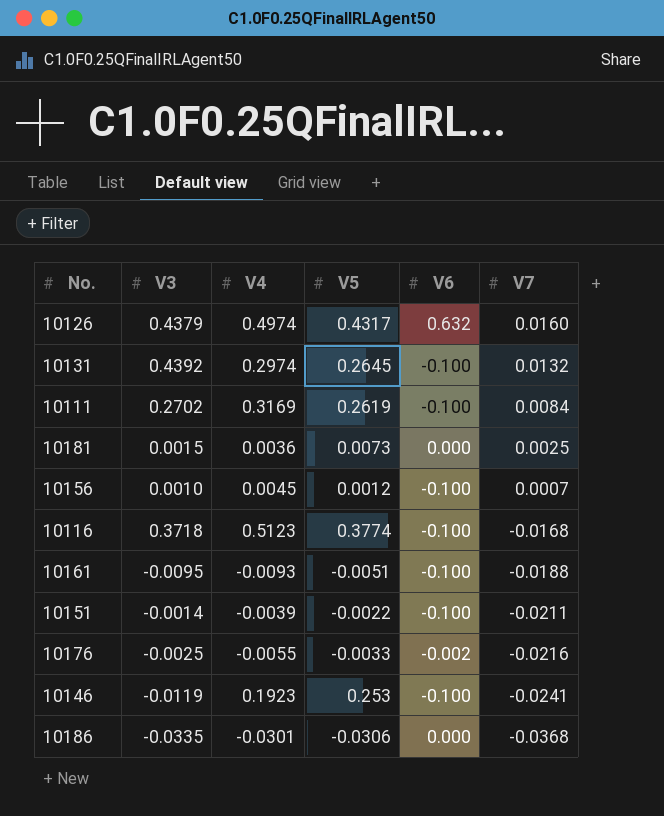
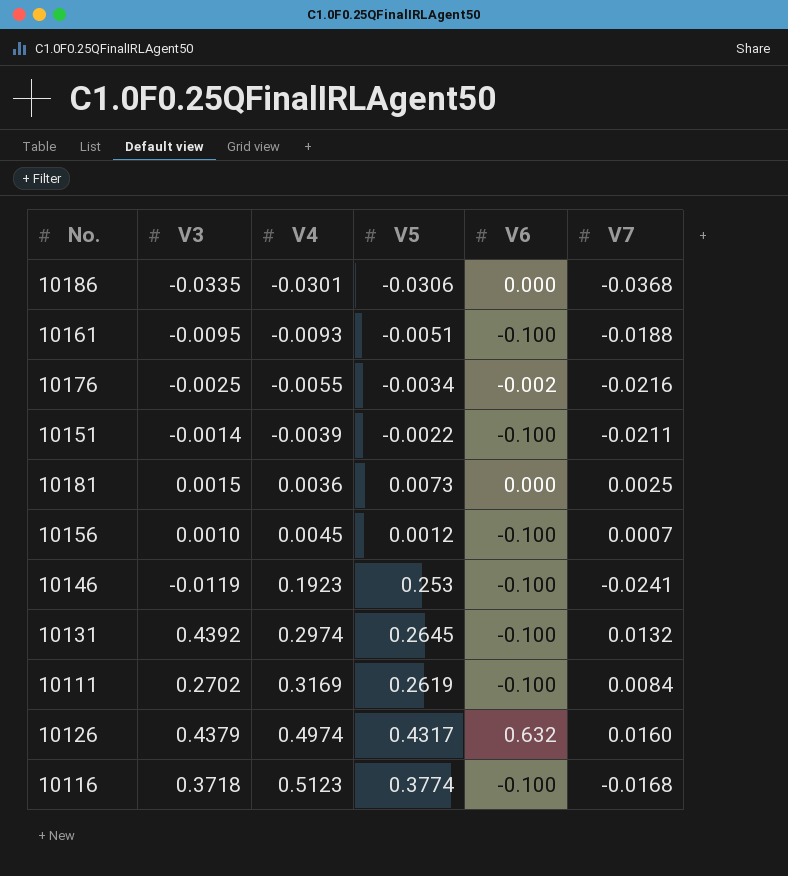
row order: V7 descending -> V4 ascending
10176 | V5: -0.0033 -> -0.0034

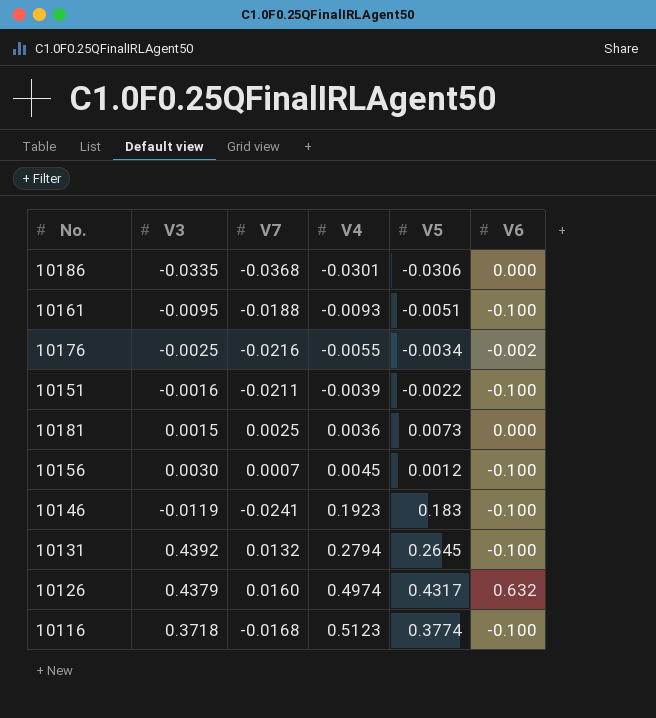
column V7 | position: 6 -> 3
row 10111: 0.2702 | 0.3169 | 0.2619 | -0.100 | 0.0084 -> none
10151 | V3: -0.0014 -> -0.0016
10156 | V3: 0.0010 -> 0.0030
10146 | V5: 0.253 -> 0.183
10131 | V4: 0.2974 -> 0.2794

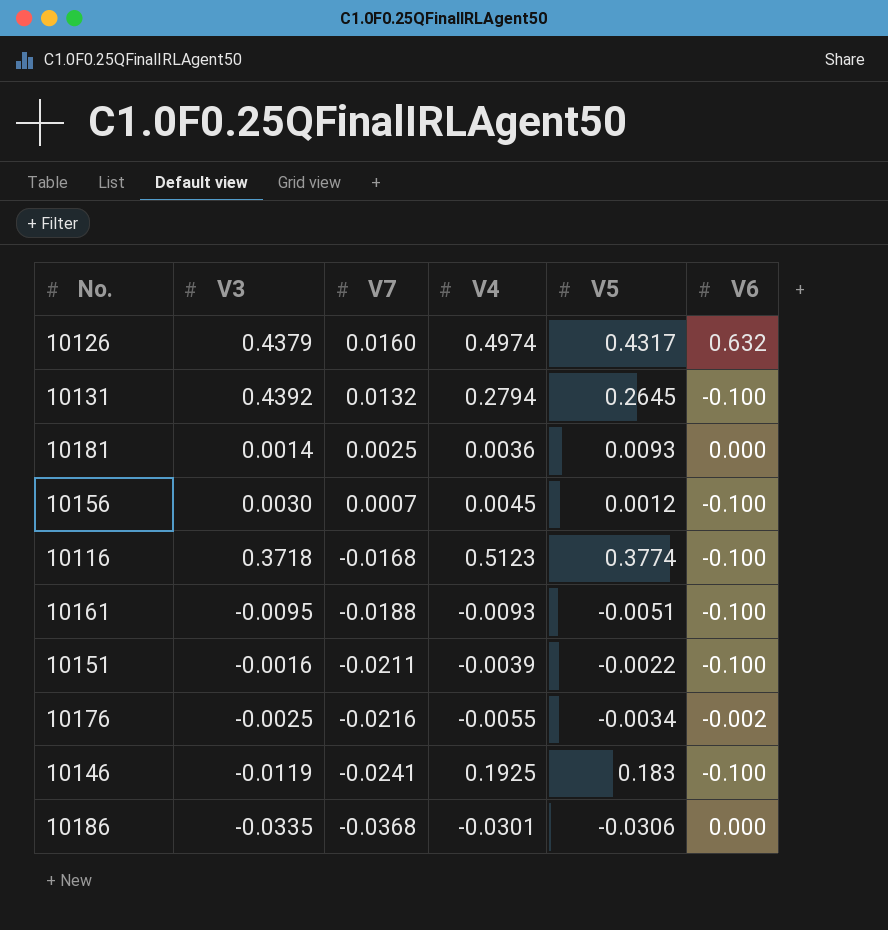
row order: V4 ascending -> V7 descending
10181 | V3: 0.0015 -> 0.0014
10181 | V5: 0.0073 -> 0.0093
10146 | V4: 0.1923 -> 0.1925

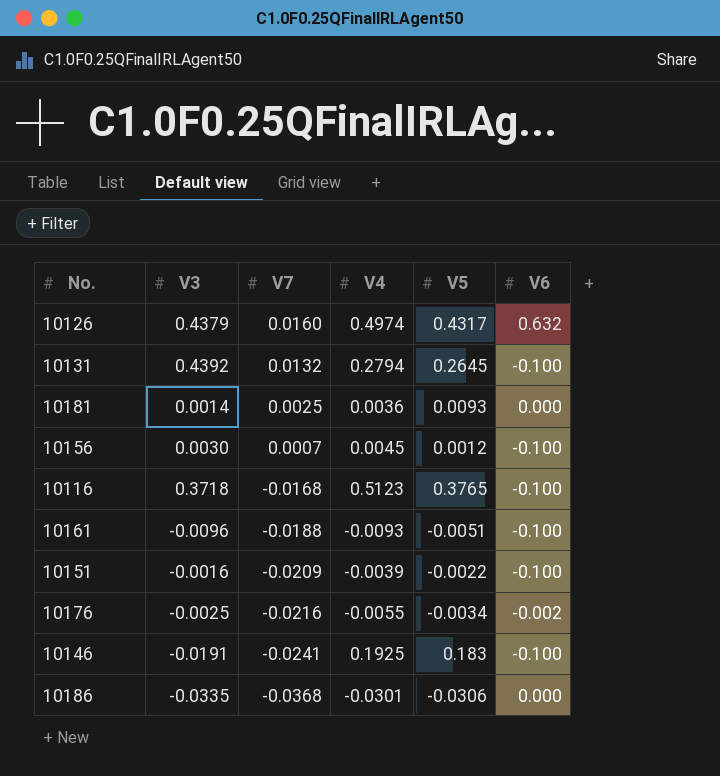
10116 | V5: 0.3774 -> 0.3765
10161 | V3: -0.0095 -> -0.0096
10151 | V7: -0.0211 -> -0.0209
10146 | V3: -0.0119 -> -0.0191

